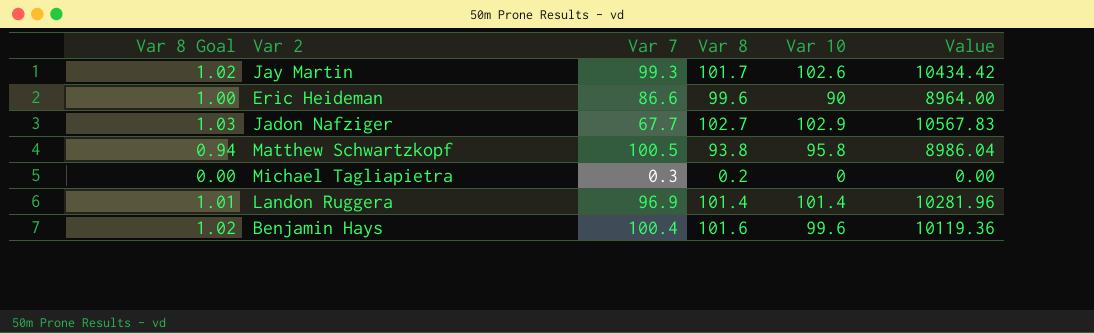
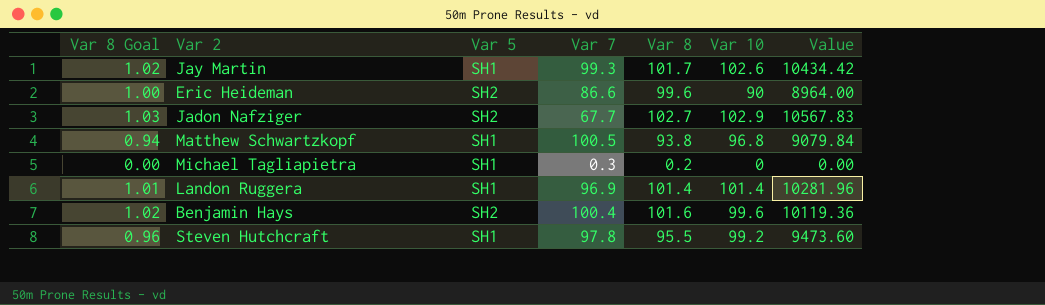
column Var 5 | position: none -> 3
Matthew Schwartzkopf | Var 10: 95.8 -> 96.8
Matthew Schwartzkopf | Value: 8986.04 -> 9079.84
row Steven Hutchcraft: none -> 0.96 | SH1 | 97.8 | 95.5 | 99.2 | 9473.60

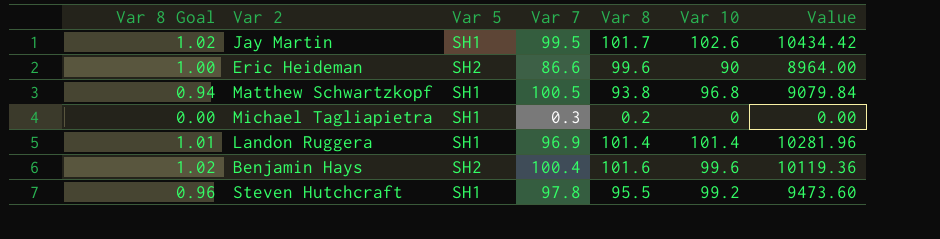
row Jadon Nafziger: 1.03 | SH2 | 67.7 | 102.7 | 102.9 | 10567.83 -> none
Jay Martin | Var 7: 99.3 -> 99.5

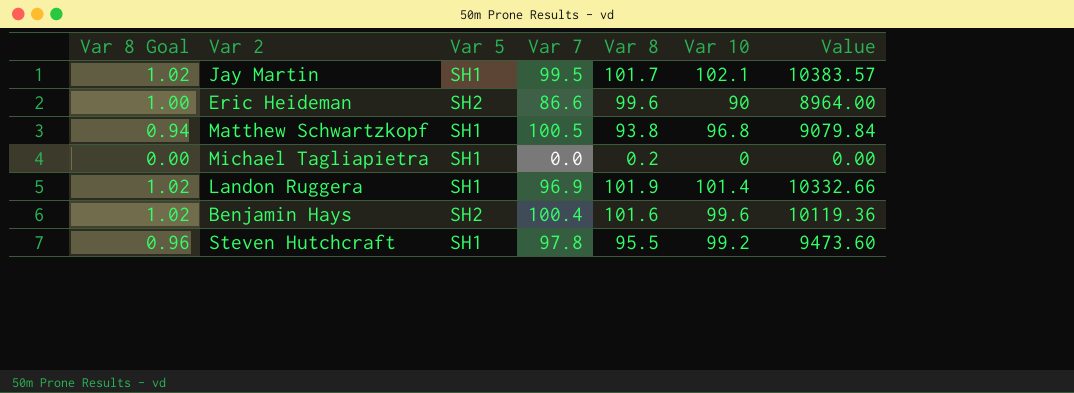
Jay Martin | Var 10: 102.6 -> 102.1
Jay Martin | Value: 10434.42 -> 10383.57
Michael Tagliapietra | Var 7: 0.3 -> 0.0
Landon Ruggera | Var 8 Goal: 1.01 -> 1.02
Landon Ruggera | Var 8: 101.4 -> 101.9
Landon Ruggera | Value: 10281.96 -> 10332.66

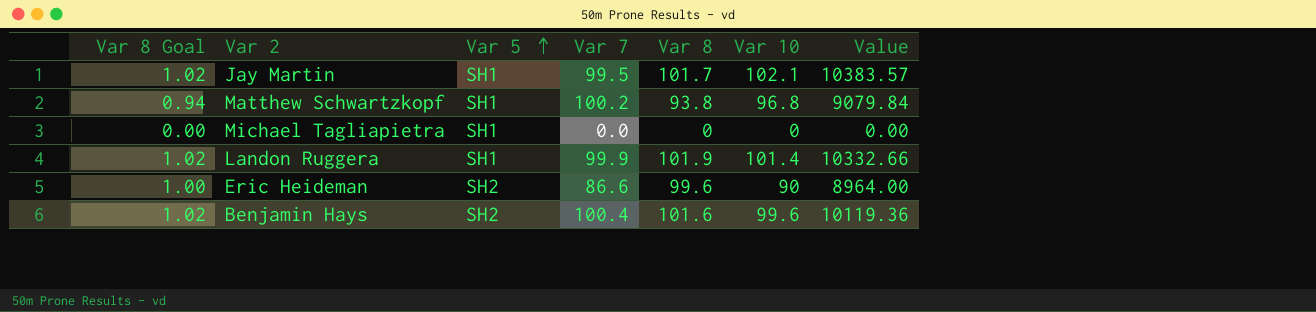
row order: none -> Var 5 ascending
row Steven Hutchcraft: 0.96 | SH1 | 97.8 | 95.5 | 99.2 | 9473.60 -> none
Matthew Schwartzkopf | Var 7: 100.5 -> 100.2
Michael Tagliapietra | Var 8: 0.2 -> 0
Landon Ruggera | Var 7: 96.9 -> 99.9

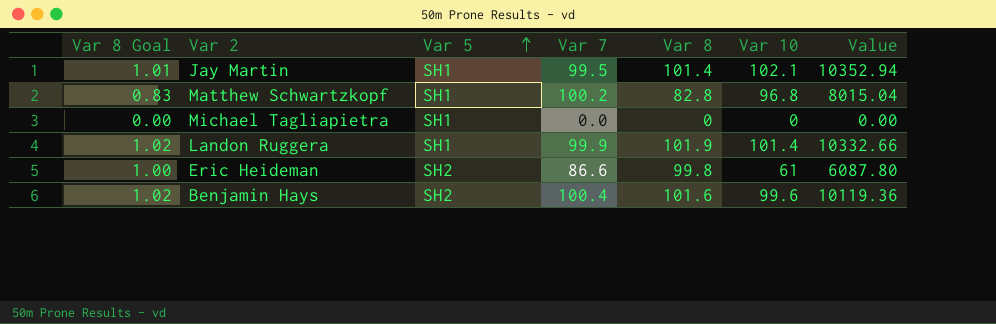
Jay Martin | Var 8 Goal: 1.02 -> 1.01
Jay Martin | Var 8: 101.7 -> 101.4
Jay Martin | Value: 10383.57 -> 10352.94
Matthew Schwartzkopf | Var 8 Goal: 0.94 -> 0.83
Matthew Schwartzkopf | Var 8: 93.8 -> 82.8
Matthew Schwartzkopf | Value: 9079.84 -> 8015.04
Eric Heideman | Var 8: 99.6 -> 99.8
Eric Heideman | Var 10: 90 -> 61
Eric Heideman | Value: 8964.00 -> 6087.80

